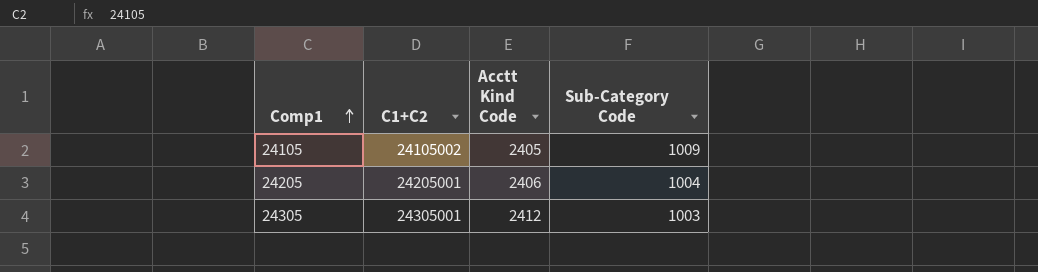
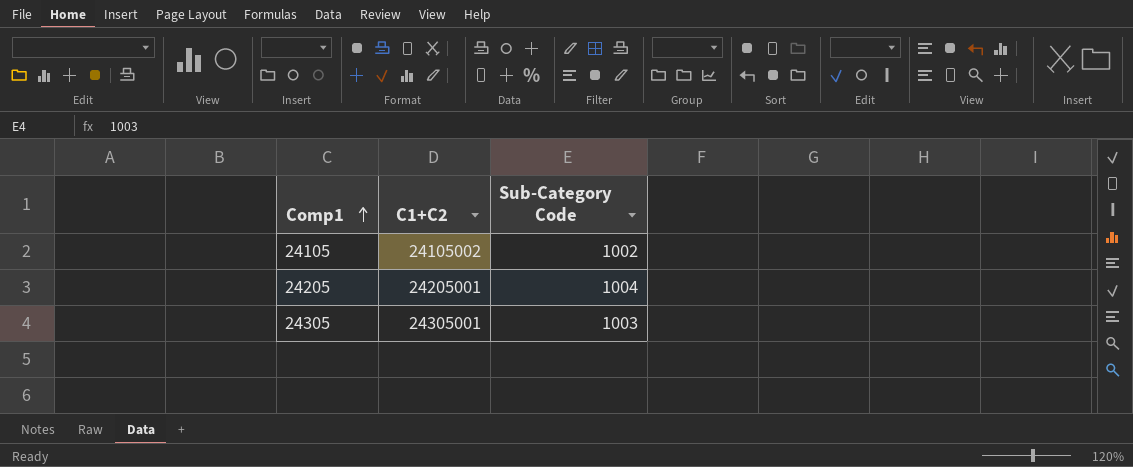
column Acctt Kind Code | position: 3 -> none
24105 | Sub-Category Code: 1009 -> 1002

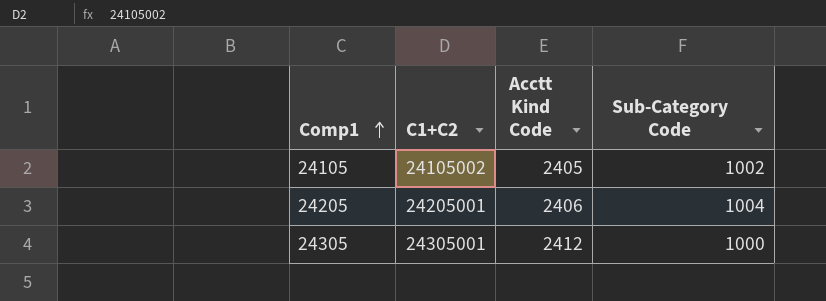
column Acctt Kind Code | position: none -> 3
24305 | Sub-Category Code: 1003 -> 1000

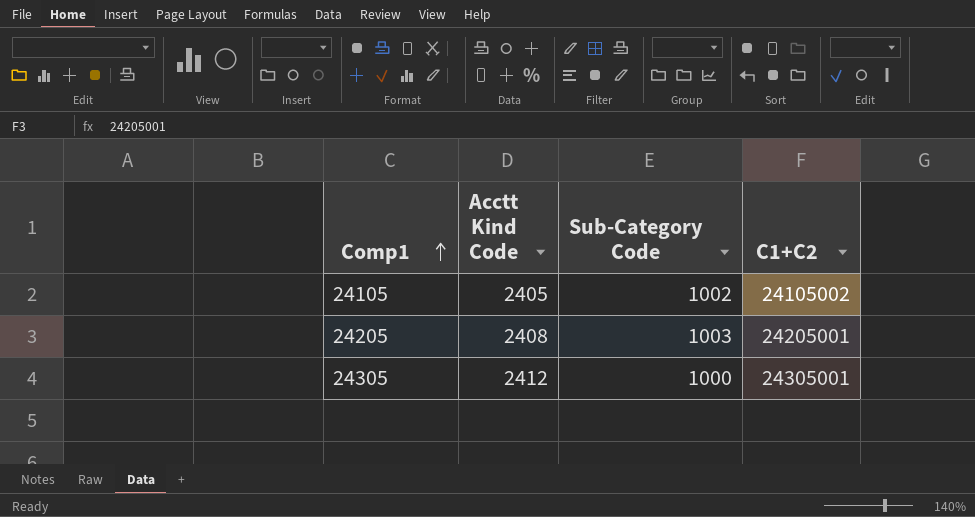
column C1+C2 | position: 2 -> 4
24205 | Acctt Kind Code: 2406 -> 2408
24205 | Sub-Category Code: 1004 -> 1003

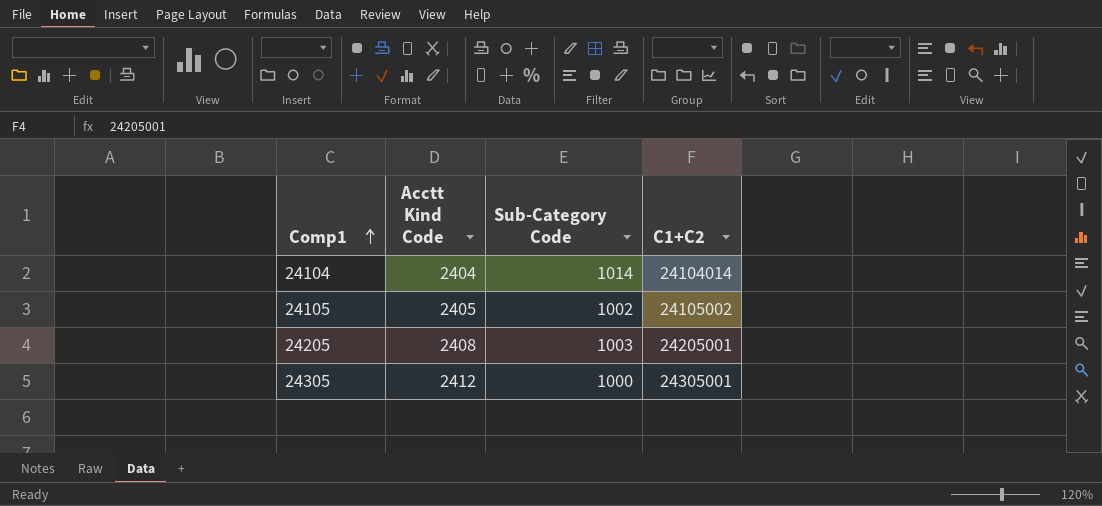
row 24104: none -> 2404 | 1014 | 24104014

